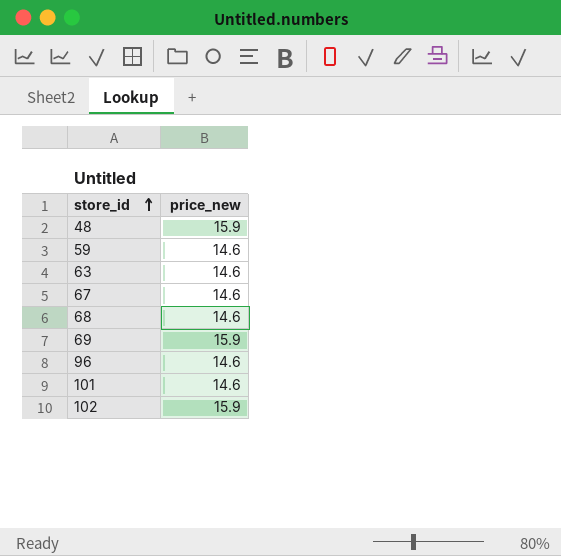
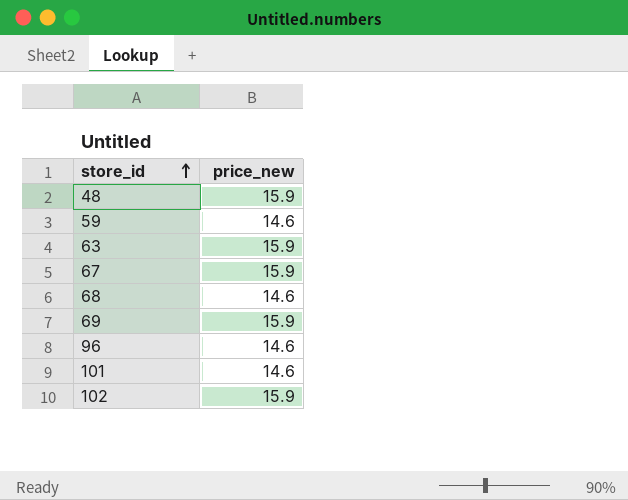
63 | price_new: 14.6 -> 15.9
67 | price_new: 14.6 -> 15.9

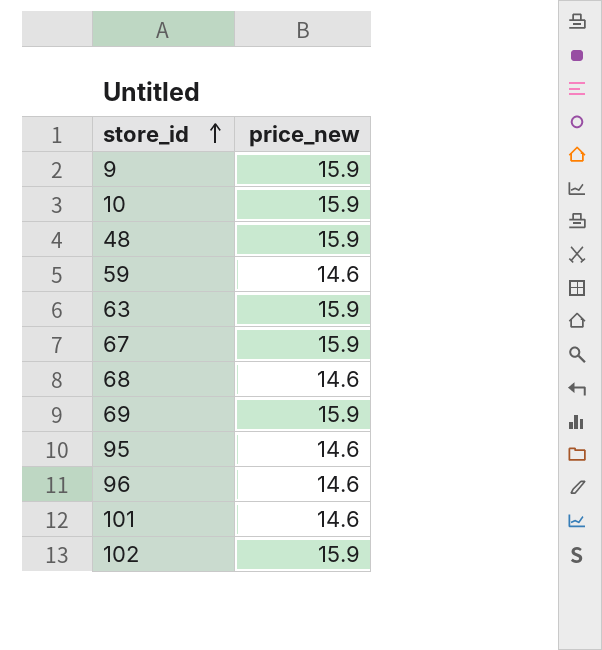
row 9: none -> 15.9
row 10: none -> 15.9
row 95: none -> 14.6

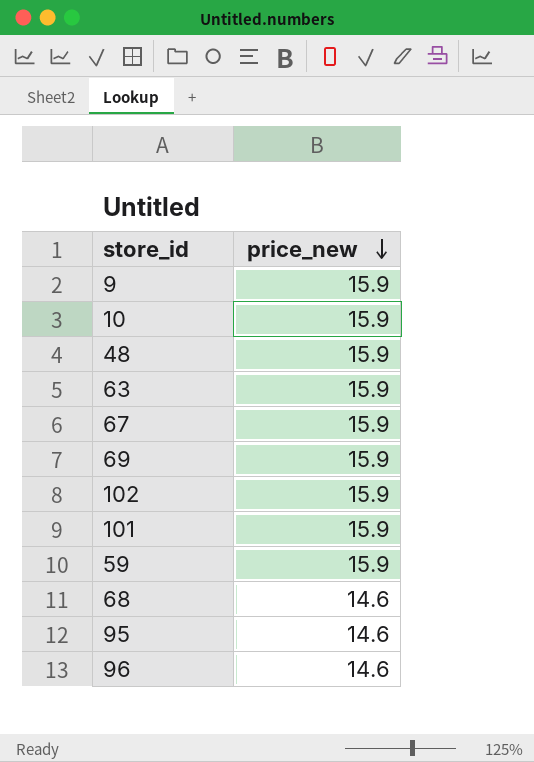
row order: store_id ascending -> price_new descending
101 | price_new: 14.6 -> 15.9
59 | price_new: 14.6 -> 15.9

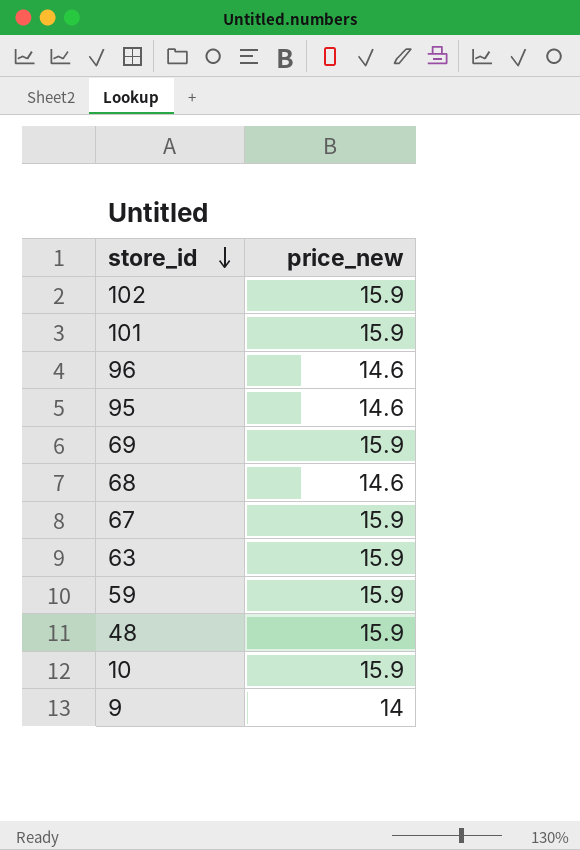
row order: price_new descending -> store_id descending
9 | price_new: 15.9 -> 14

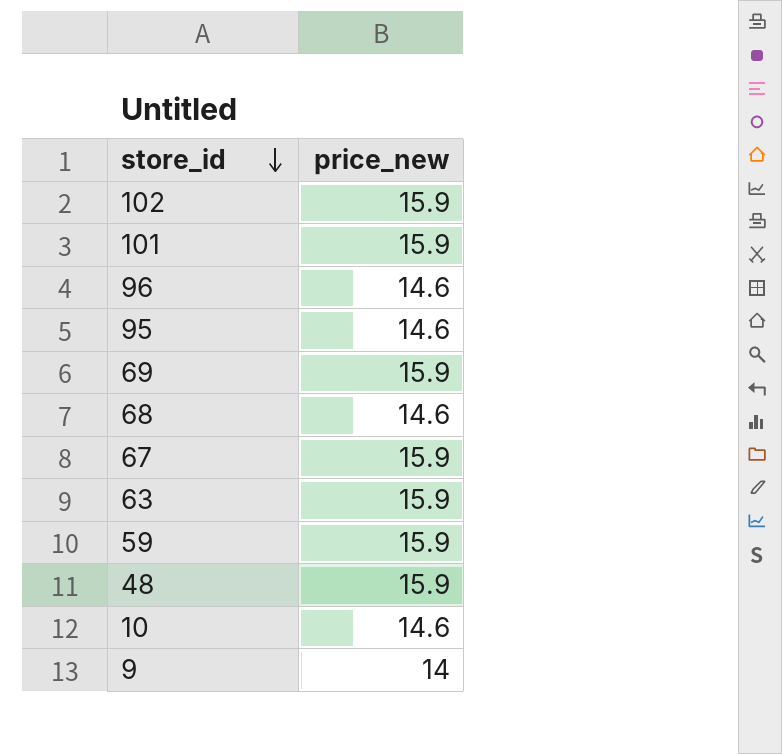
10 | price_new: 15.9 -> 14.6

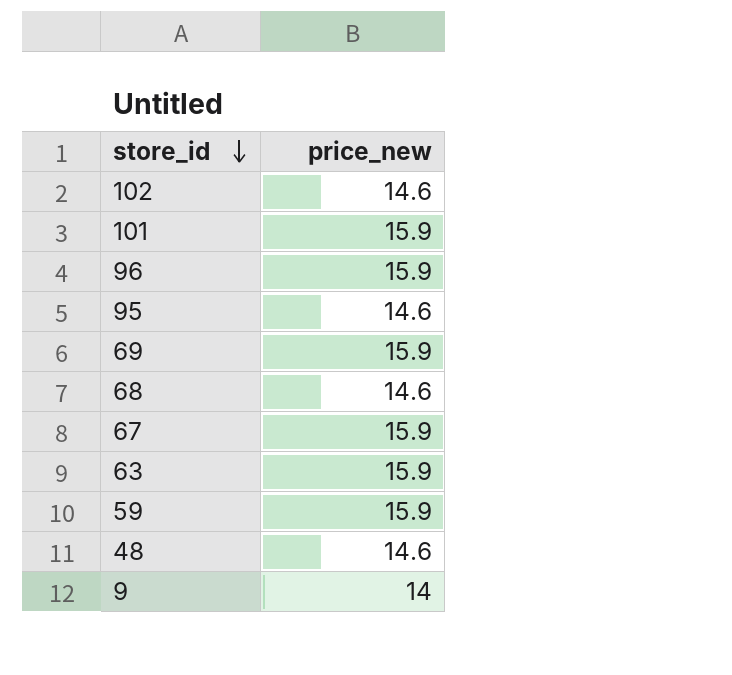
row 10: 14.6 -> none
102 | price_new: 15.9 -> 14.6
96 | price_new: 14.6 -> 15.9
48 | price_new: 15.9 -> 14.6

